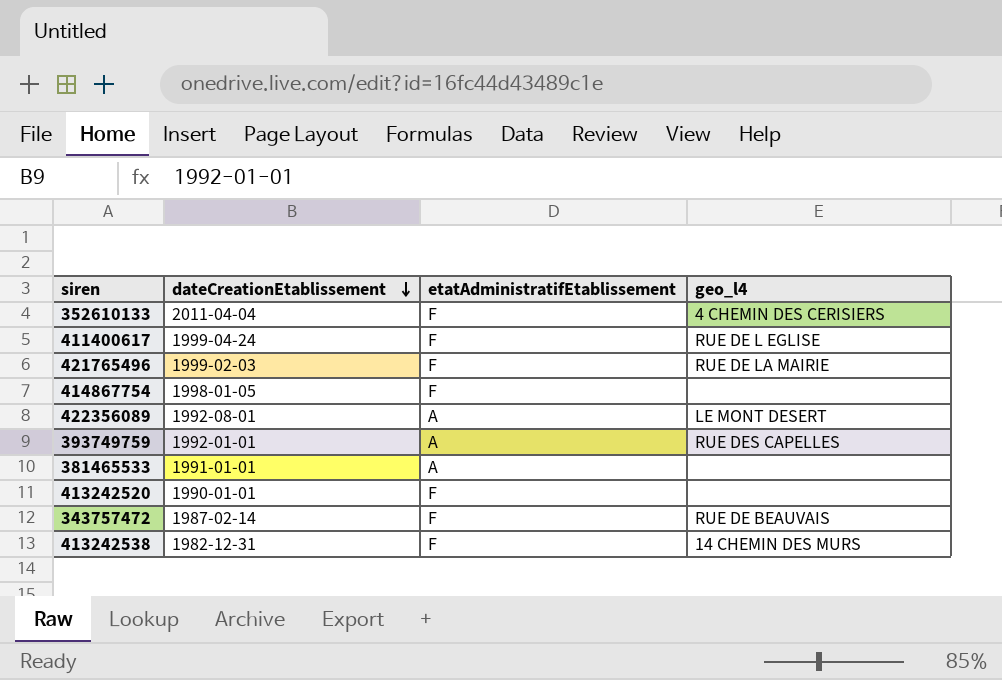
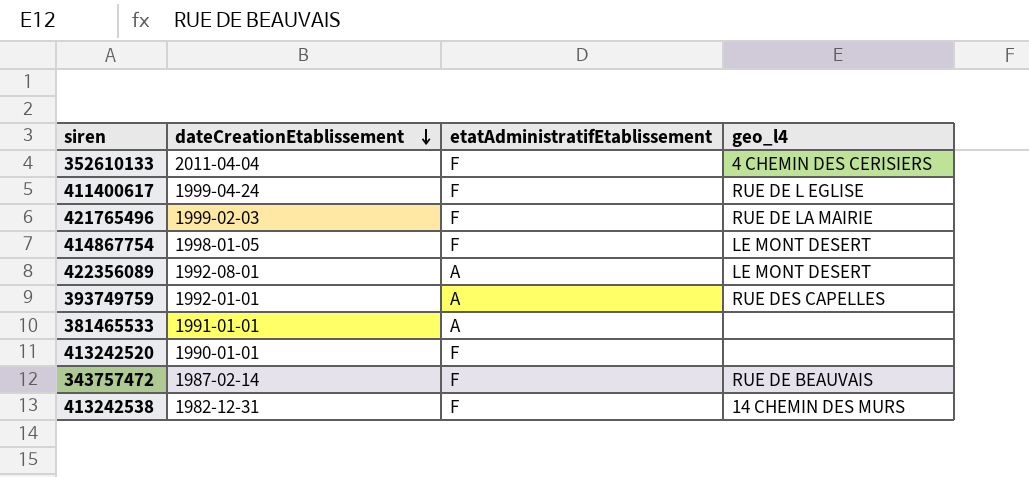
414867754 | geo_l4: none -> LE MONT DESERT

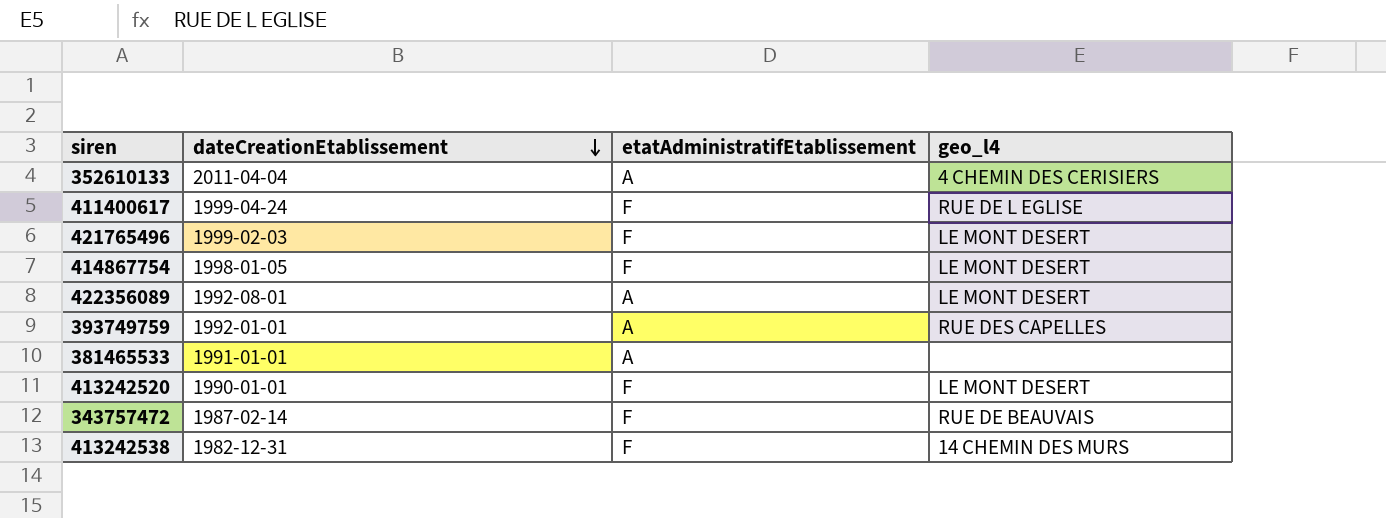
352610133 | etatAdministratifEtablissement: F -> A
421765496 | geo_l4: RUE DE LA MAIRIE -> LE MONT DESERT
413242520 | geo_l4: none -> LE MONT DESERT

